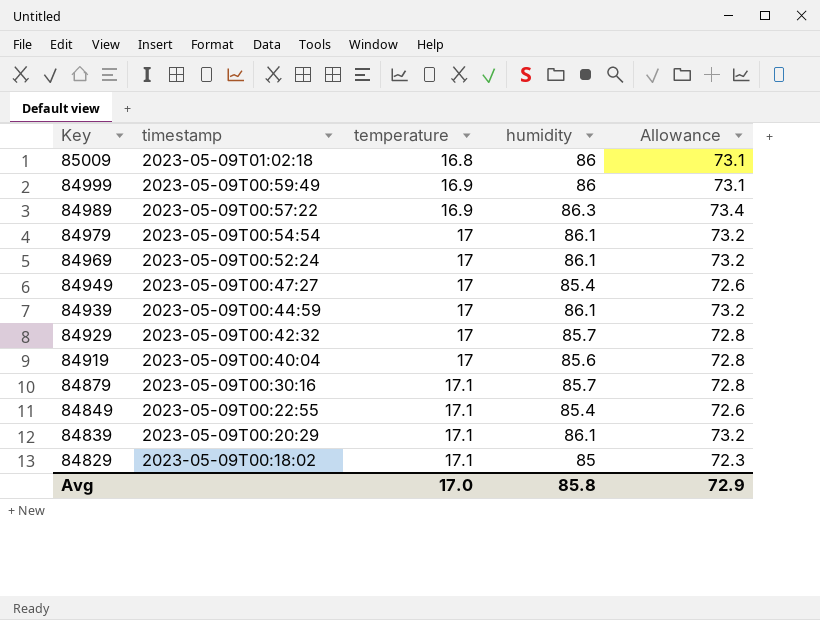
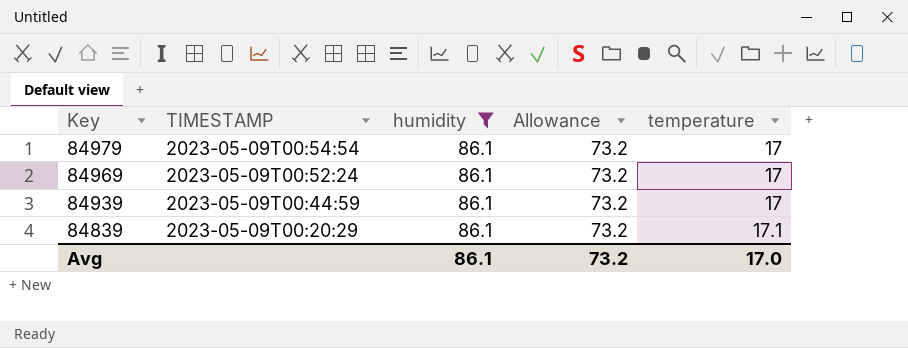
filter: none -> humidity = 86.1
column name: timestamp -> TIMESTAMP
column temperature | position: 3 -> 5
Avg | humidity: 85.8 -> 86.1
Avg | Allowance: 72.9 -> 73.2

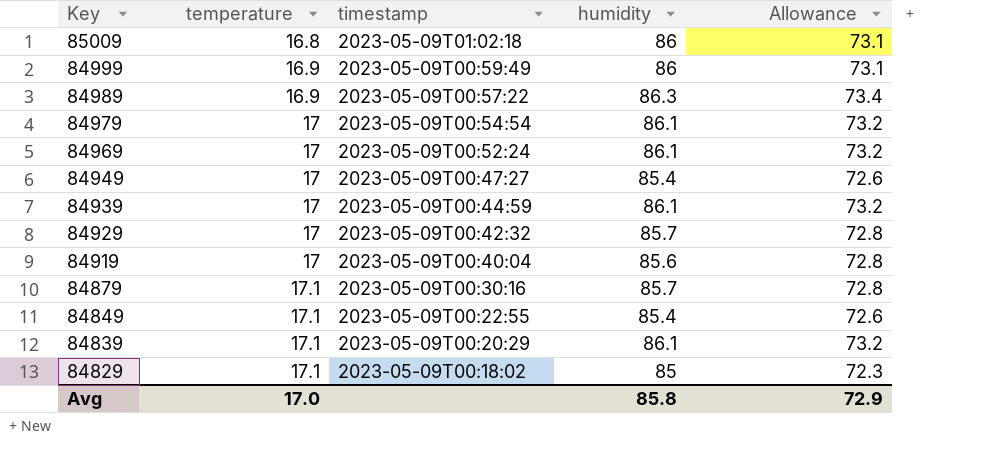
filter: humidity = 86.1 -> none
column temperature | position: 5 -> 2
column name: TIMESTAMP -> timestamp
Avg | humidity: 86.1 -> 85.8
Avg | Allowance: 73.2 -> 72.9

